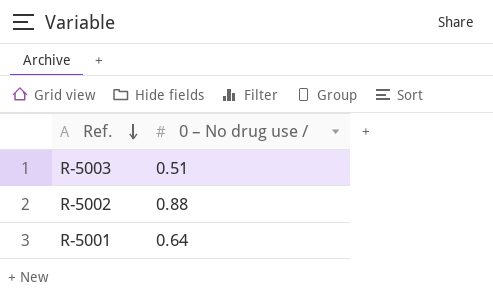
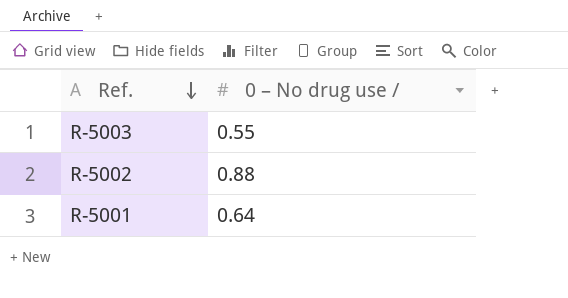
R-5003 | 0 – No drug use /: 0.51 -> 0.55

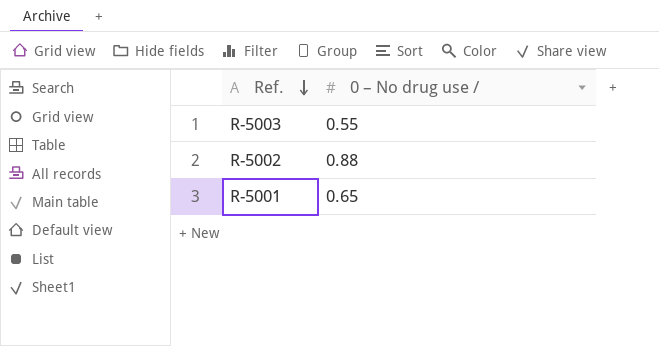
R-5001 | 0 – No drug use /: 0.64 -> 0.65

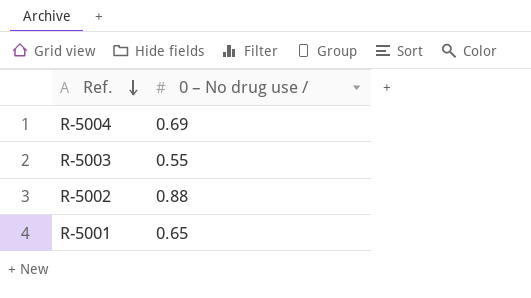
row R-5004: none -> 0.69

